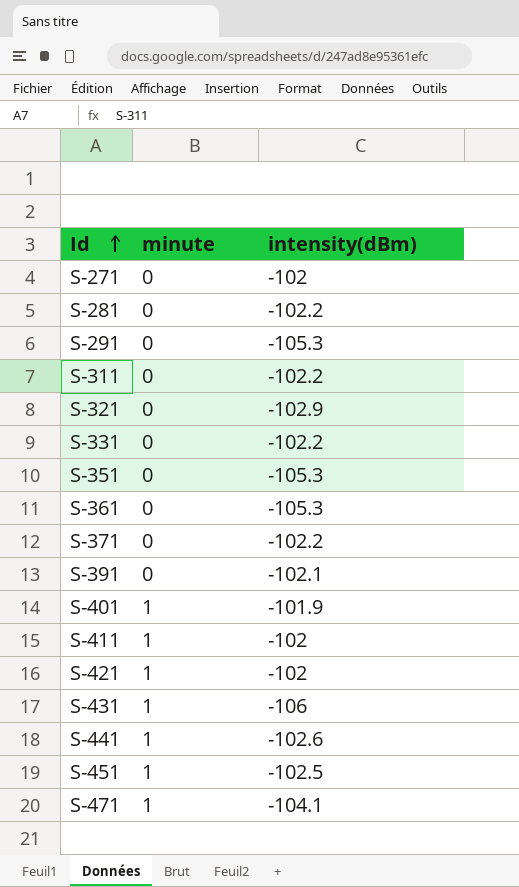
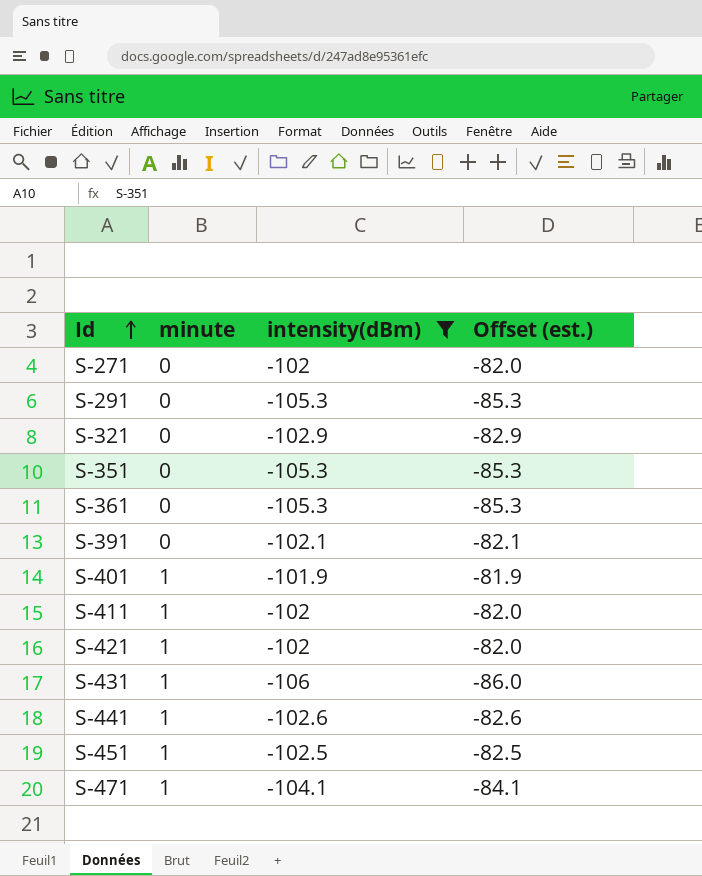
filter: none -> intensity(dBm) != -102.2
column Offset (est.) | formula: none -> [intensity(dBm)] + 20

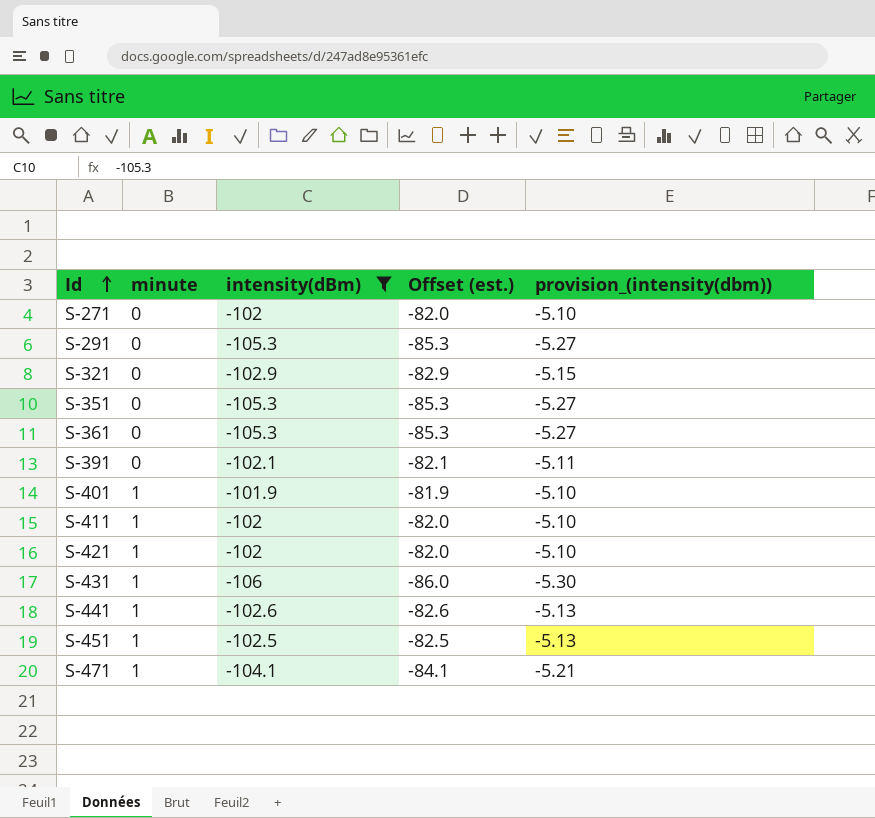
column provision_(intensity(dbm)) | formula: none -> [intensity(dBm)] * 0.05

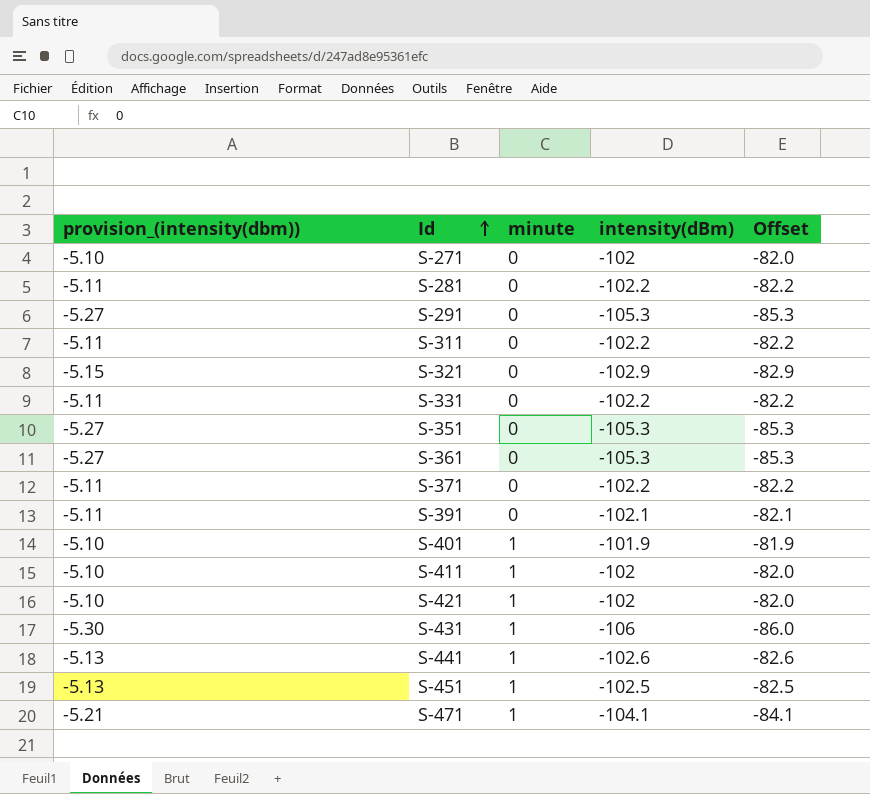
filter: intensity(dBm) != -102.2 -> none
column provision_(intensity(dbm)) | position: 5 -> 1
column name: Offset (est.) -> Offset

